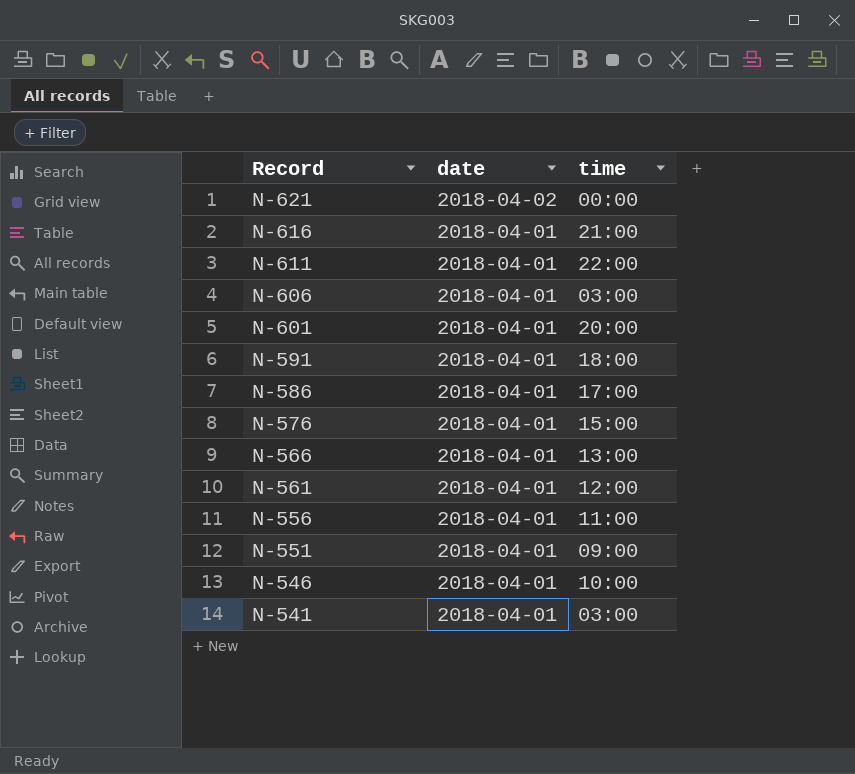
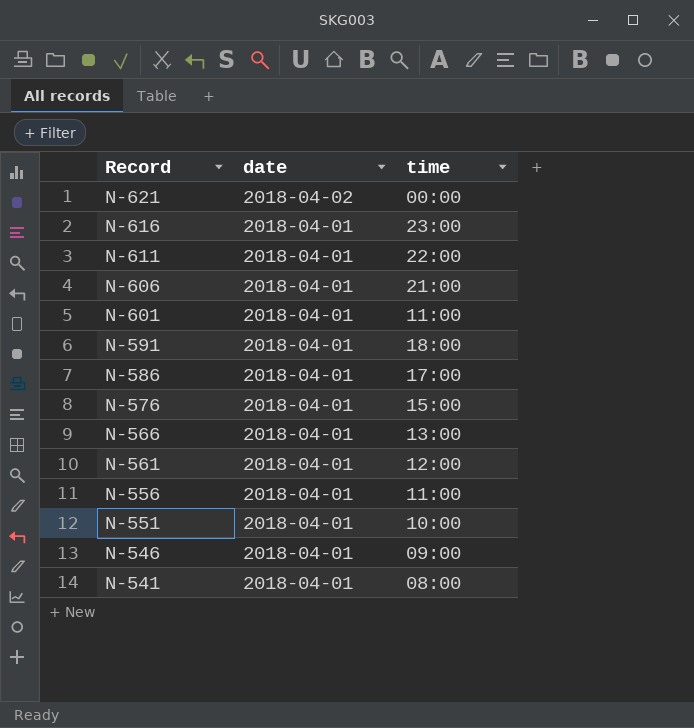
N-616 | time: 21:00 -> 23:00
N-606 | time: 03:00 -> 21:00
N-601 | time: 20:00 -> 11:00
N-551 | time: 09:00 -> 10:00
N-546 | time: 10:00 -> 09:00
N-541 | time: 03:00 -> 08:00

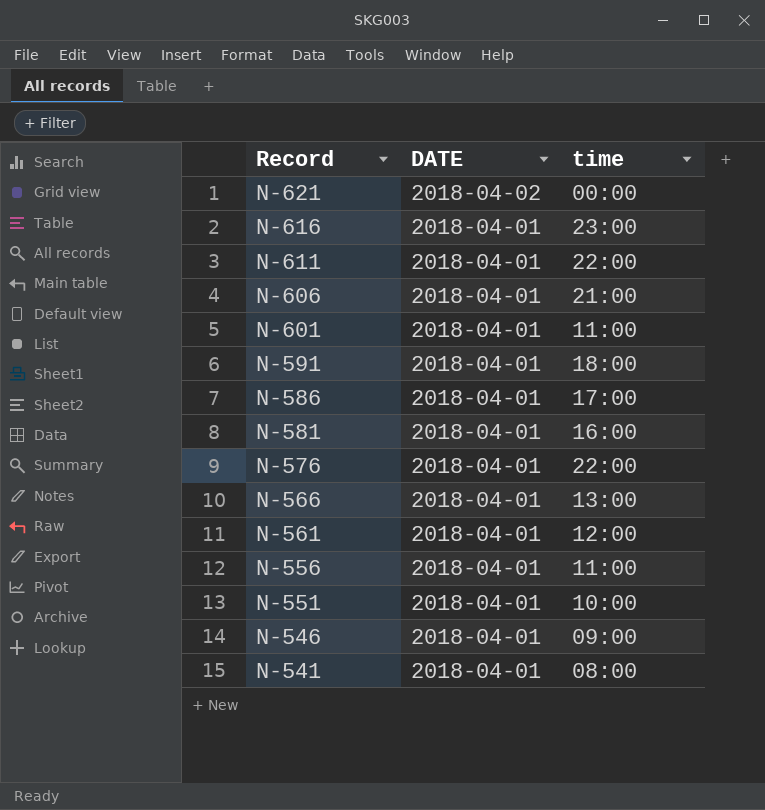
column name: date -> DATE
row N-581: none -> 2018-04-01 | 16:00
N-576 | time: 15:00 -> 22:00

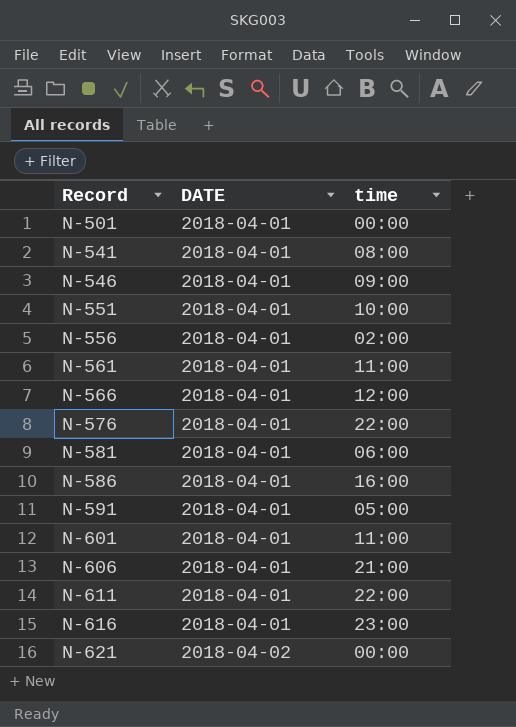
row order: Record descending -> Record ascending
row N-501: none -> 2018-04-01 | 00:00
N-556 | time: 11:00 -> 02:00
N-561 | time: 12:00 -> 11:00
N-566 | time: 13:00 -> 12:00
N-581 | time: 16:00 -> 06:00
N-586 | time: 17:00 -> 16:00
N-591 | time: 18:00 -> 05:00

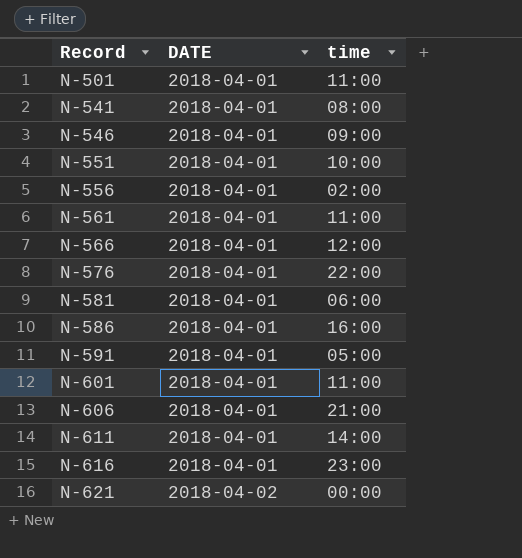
N-501 | time: 00:00 -> 11:00
N-611 | time: 22:00 -> 14:00

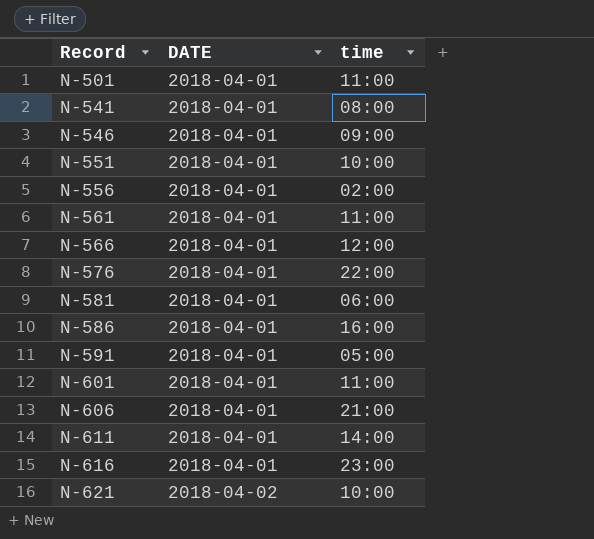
N-621 | time: 00:00 -> 10:00

